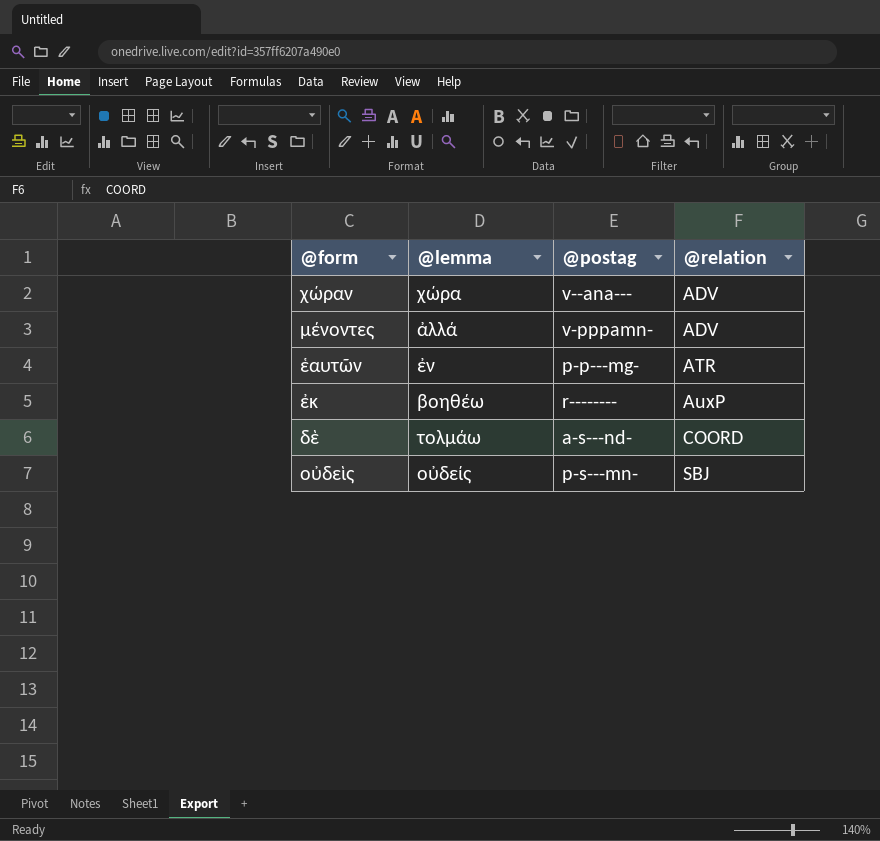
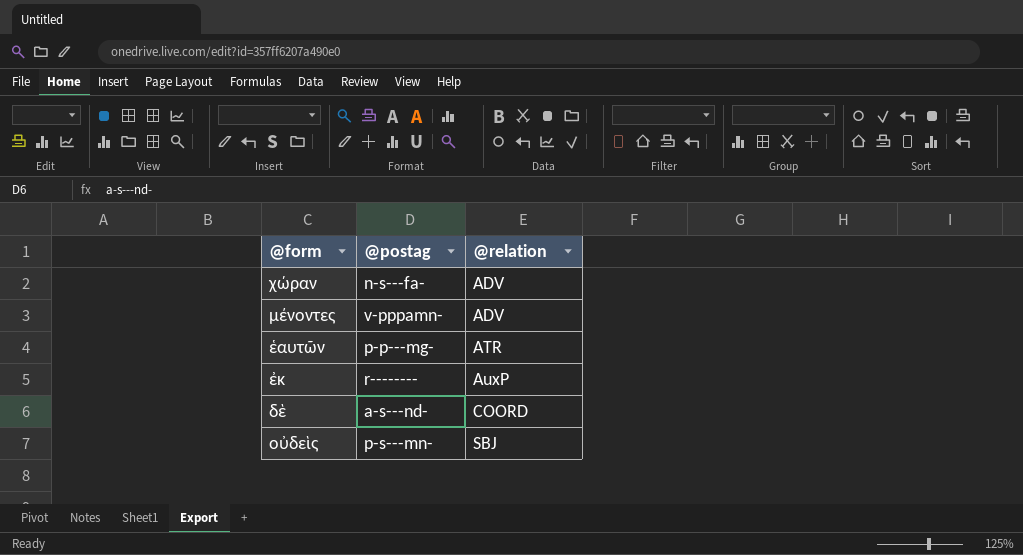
column @lemma | position: 2 -> none
χώραν | @postag: v--ana--- -> n-s---fa-

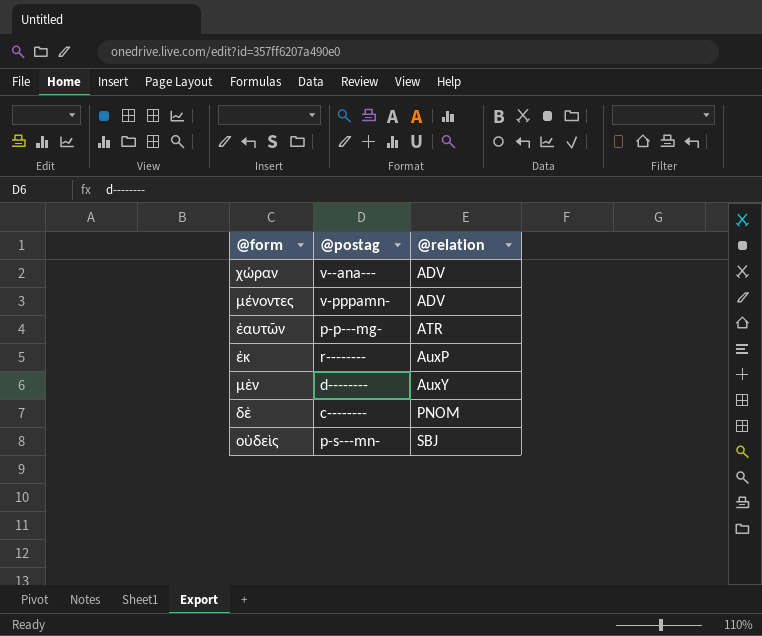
χώραν | @postag: n-s---fa- -> v--ana---
row μὲν: none -> d-------- | AuxY
δὲ | @postag: a-s---nd- -> c--------
δὲ | @relation: COORD -> PNOM

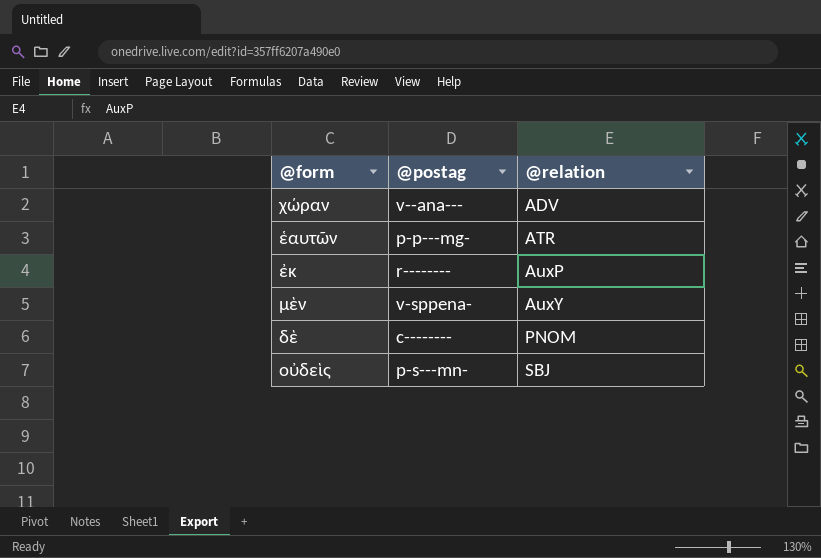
row μένοντες: v-pppamn- | ADV -> none
μὲν | @postag: d-------- -> v-sppena-

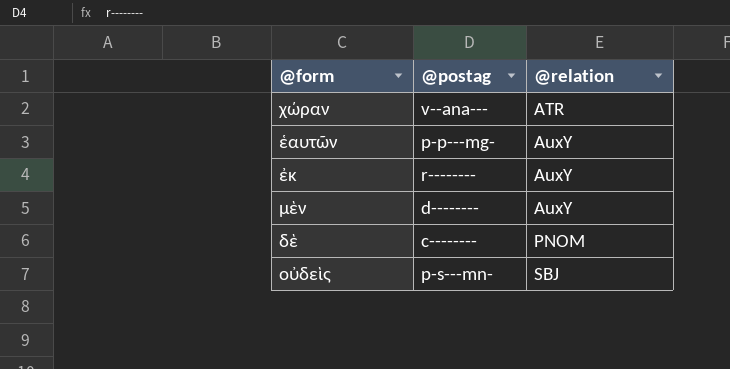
χώραν | @relation: ADV -> ATR
ἑαυτῶν | @relation: ATR -> AuxY
ἐκ | @relation: AuxP -> AuxY
μὲν | @postag: v-sppena- -> d--------

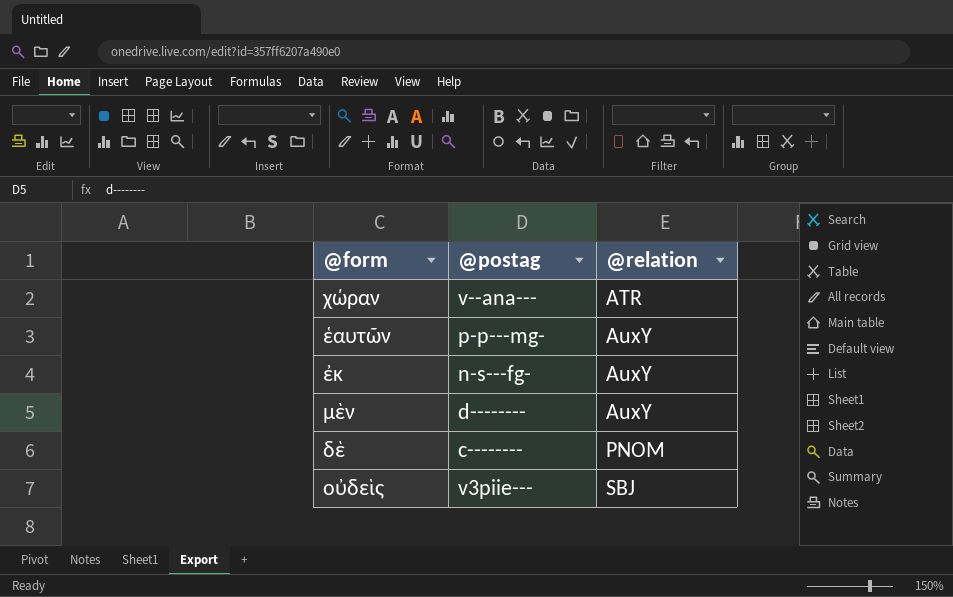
ἐκ | @postag: r-------- -> n-s---fg-
οὐδεὶς | @postag: p-s---mn- -> v3piie---

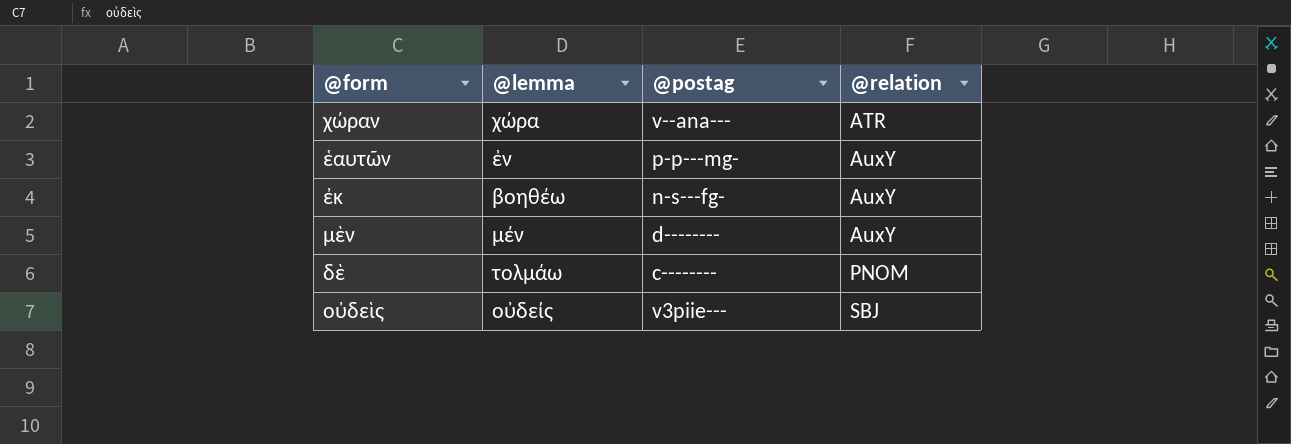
column @lemma | position: none -> 2

